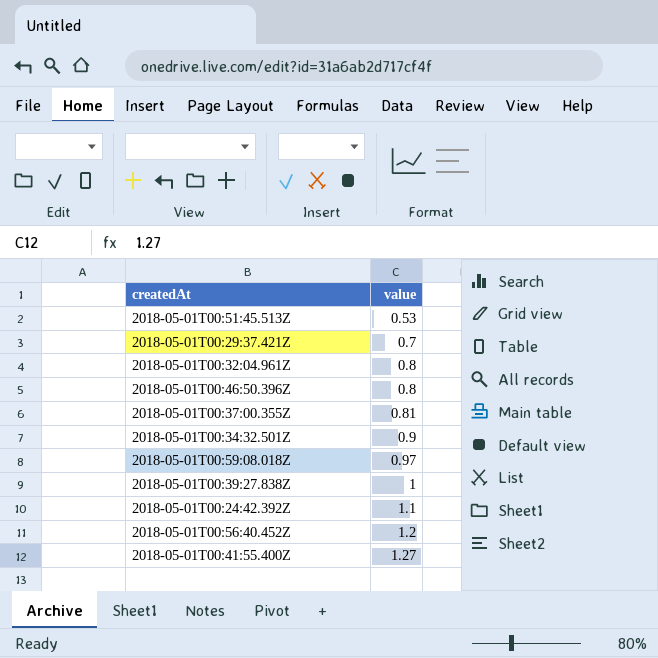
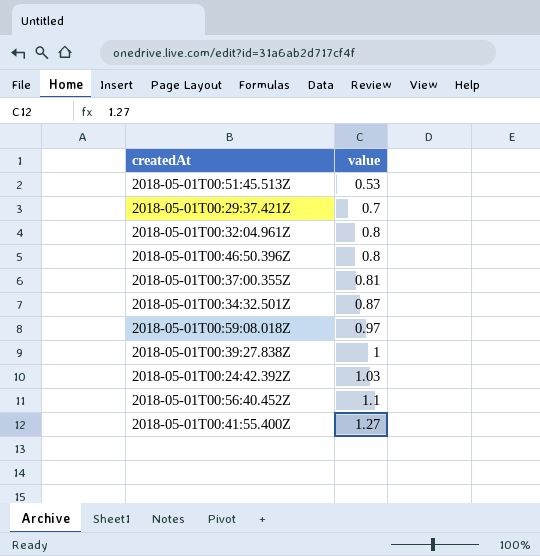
2018-05-01T00:34:32.501Z | value: 0.9 -> 0.87
2018-05-01T00:24:42.392Z | value: 1.1 -> 1.03
2018-05-01T00:56:40.452Z | value: 1.2 -> 1.1

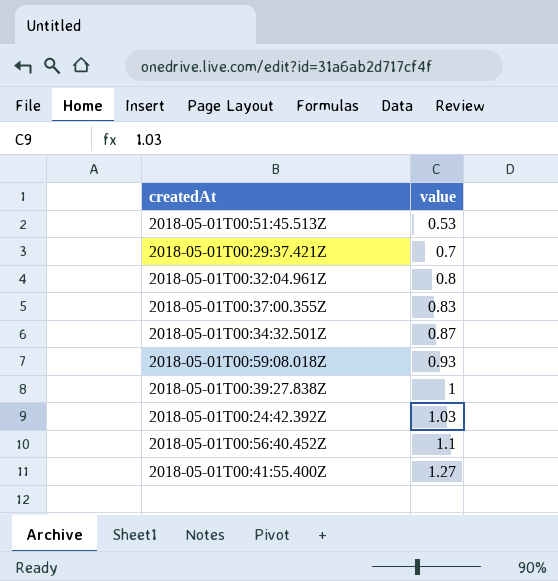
row 2018-05-01T00:46:50.396Z: 0.8 -> none
2018-05-01T00:37:00.355Z | value: 0.81 -> 0.83
2018-05-01T00:59:08.018Z | value: 0.97 -> 0.93

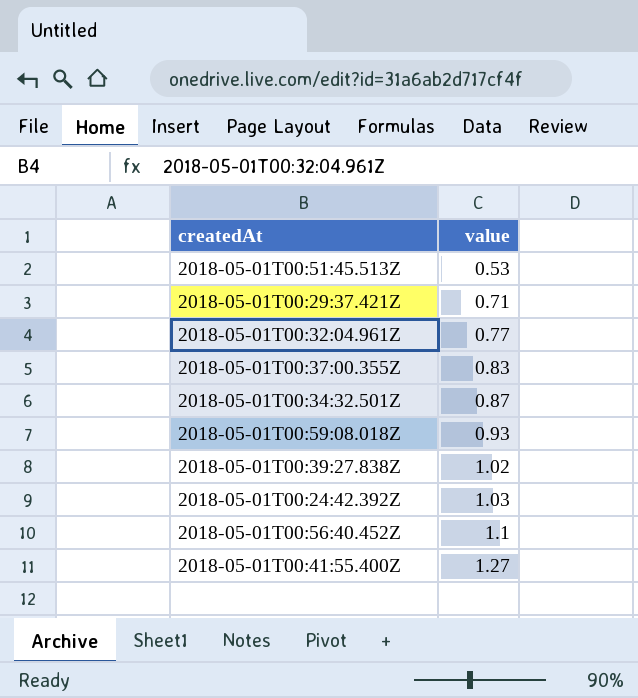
2018-05-01T00:29:37.421Z | value: 0.7 -> 0.71
2018-05-01T00:32:04.961Z | value: 0.8 -> 0.77
2018-05-01T00:39:27.838Z | value: 1 -> 1.02

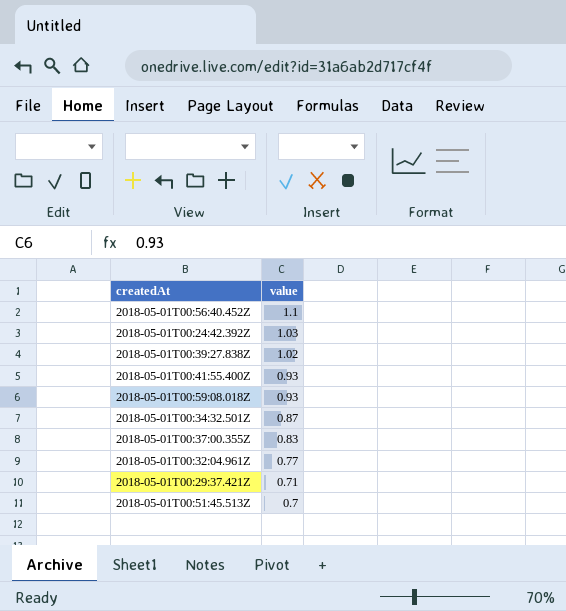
row order: value ascending -> value descending
2018-05-01T00:41:55.400Z | value: 1.27 -> 0.93
2018-05-01T00:51:45.513Z | value: 0.53 -> 0.7

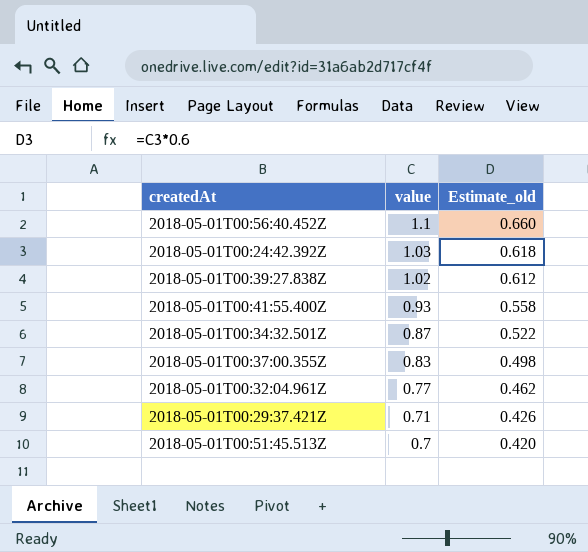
column Estimate_old | formula: none -> [value] * 0.6
row 2018-05-01T00:59:08.018Z: 0.93 -> none

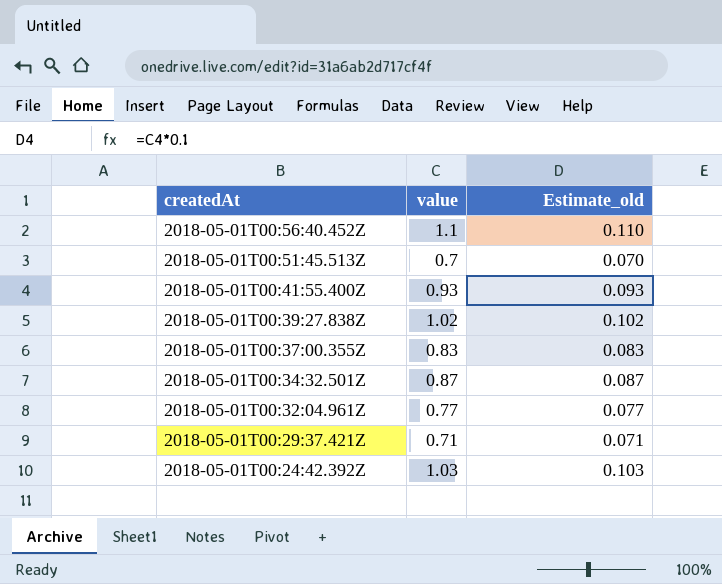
row order: value descending -> createdAt descending
column Estimate_old | formula: [value] * 0.6 -> [value] * 0.1

